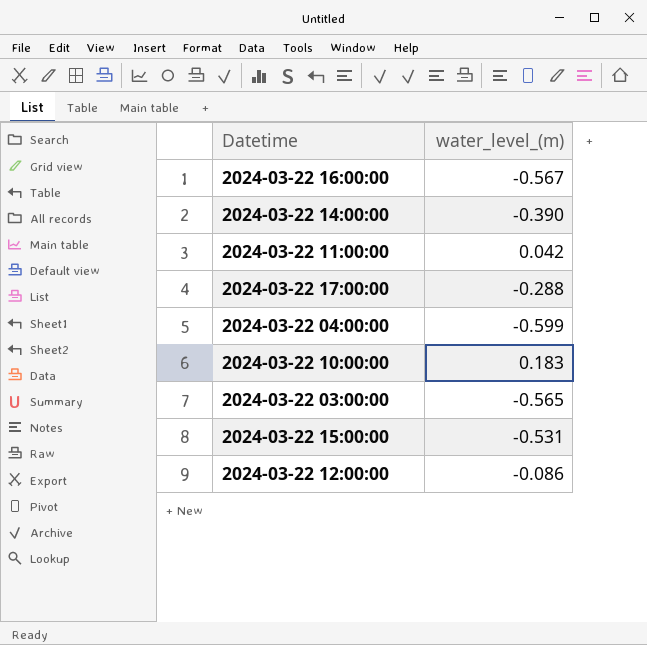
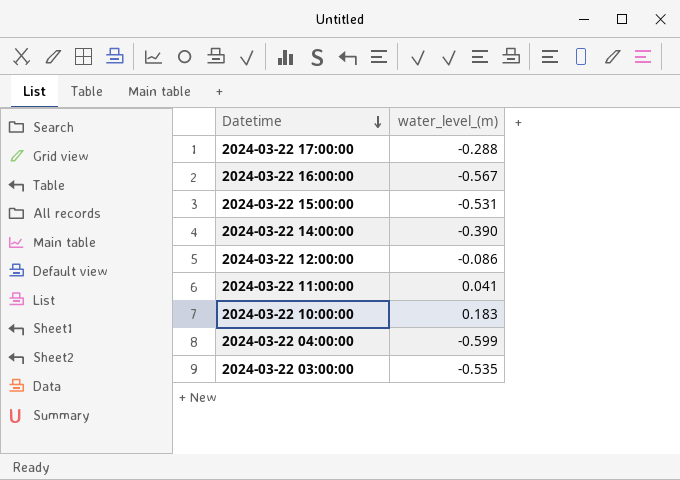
row order: none -> Datetime descending
2024-03-22 11:00:00 | water_level_(m): 0.042 -> 0.041
2024-03-22 03:00:00 | water_level_(m): -0.565 -> -0.535

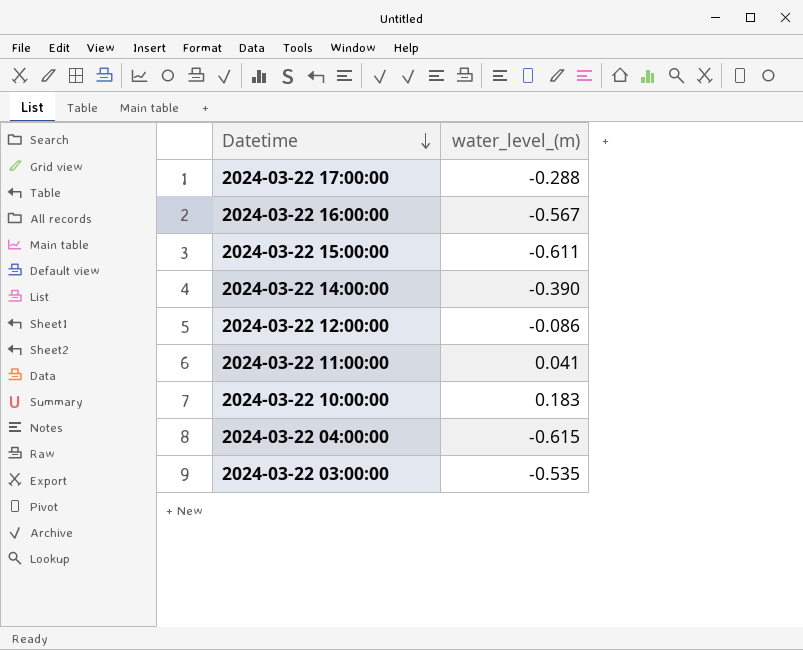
2024-03-22 15:00:00 | water_level_(m): -0.531 -> -0.611
2024-03-22 04:00:00 | water_level_(m): -0.599 -> -0.615

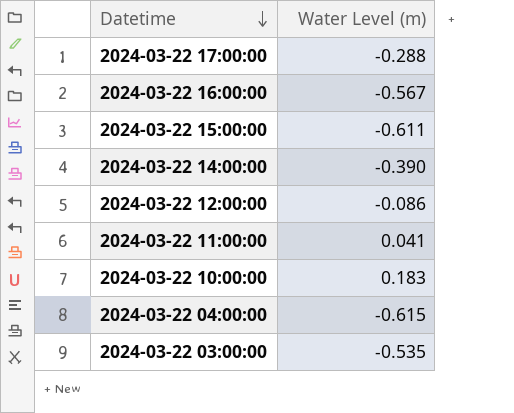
column name: water_level_(m) -> Water Level (m)

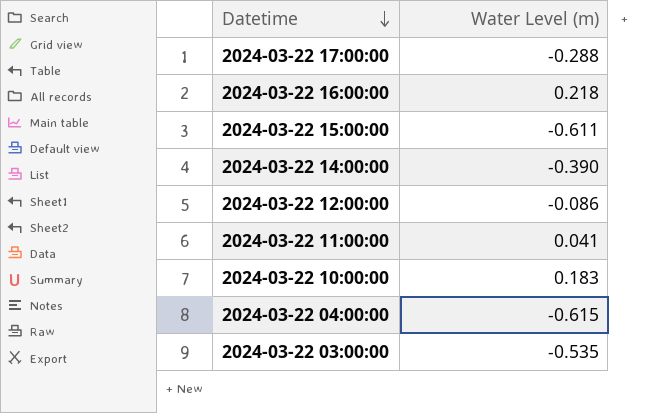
2024-03-22 16:00:00 | Water Level (m): -0.567 -> 0.218

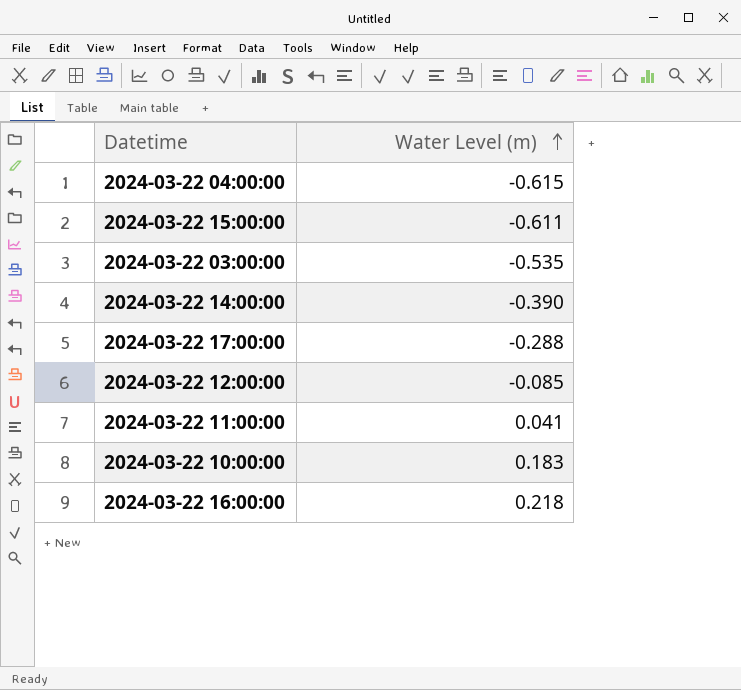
row order: Datetime descending -> Water Level (m) ascending
2024-03-22 12:00:00 | Water Level (m): -0.086 -> -0.085

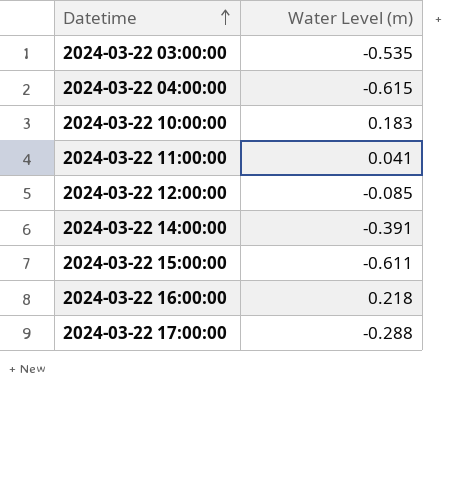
row order: Water Level (m) ascending -> Datetime ascending
2024-03-22 14:00:00 | Water Level (m): -0.390 -> -0.391

